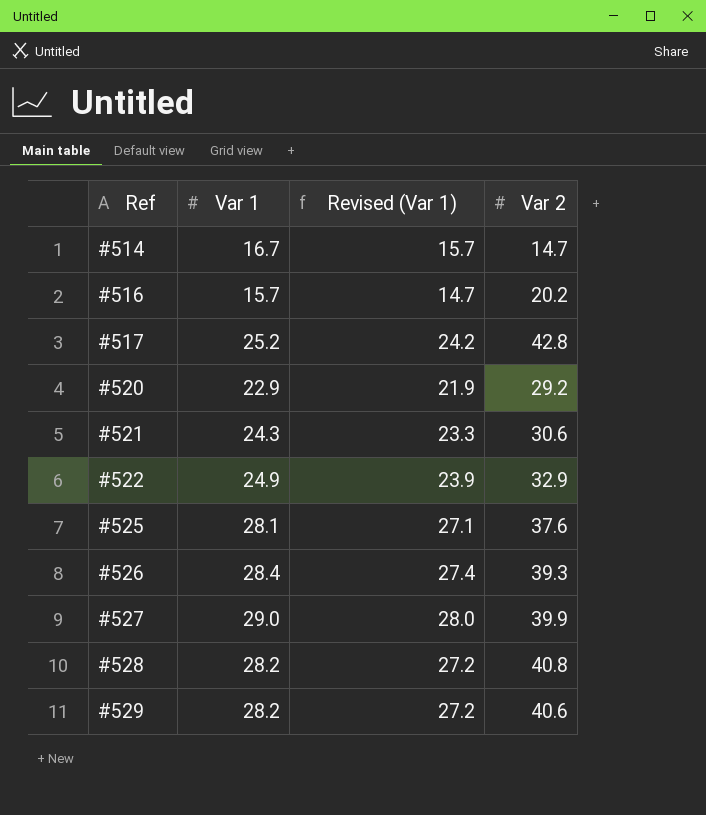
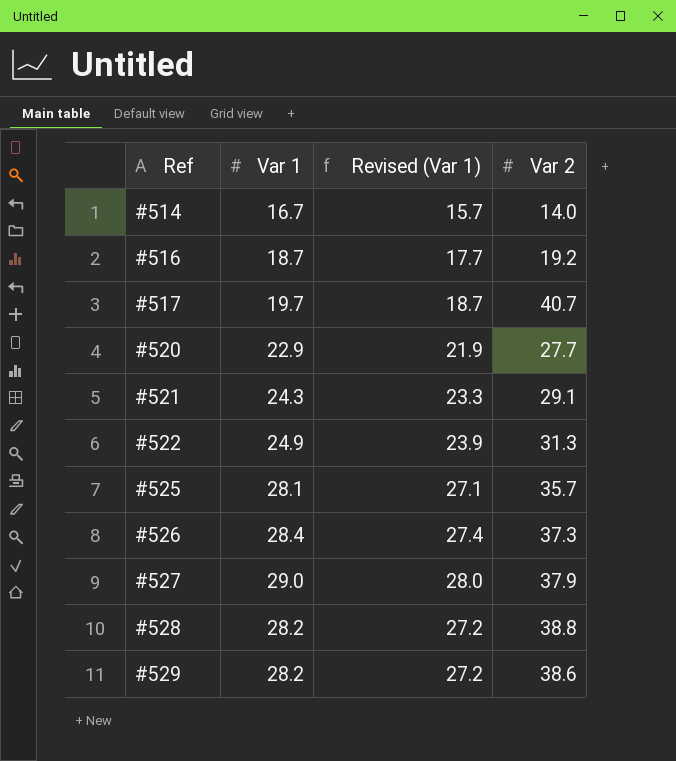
#514 | Var 2: 14.7 -> 14.0
#516 | Var 1: 15.7 -> 18.7
#516 | Revised (Var 1): 14.7 -> 17.7
#516 | Var 2: 20.2 -> 19.2
#517 | Var 1: 25.2 -> 19.7
#517 | Revised (Var 1): 24.2 -> 18.7
#517 | Var 2: 42.8 -> 40.7
#520 | Var 2: 29.2 -> 27.7
#521 | Var 2: 30.6 -> 29.1
#522 | Var 2: 32.9 -> 31.3
#525 | Var 2: 37.6 -> 35.7
#526 | Var 2: 39.3 -> 37.3
#527 | Var 2: 39.9 -> 37.9
#528 | Var 2: 40.8 -> 38.8
#529 | Var 2: 40.6 -> 38.6

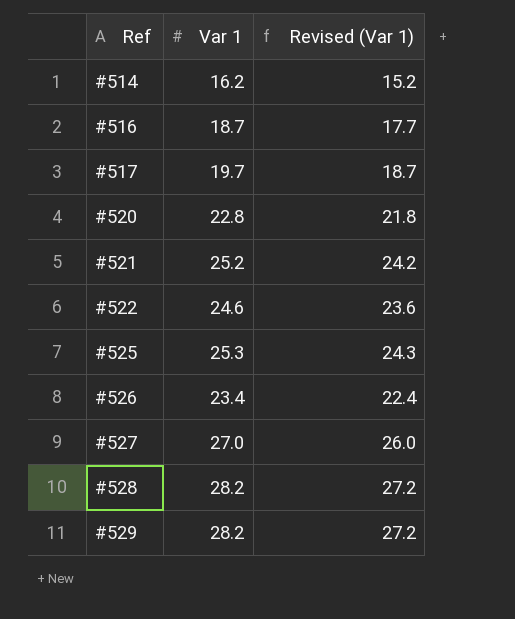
column Var 2 | position: 4 -> none
#514 | Var 1: 16.7 -> 16.2
#514 | Revised (Var 1): 15.7 -> 15.2
#520 | Var 1: 22.9 -> 22.8
#520 | Revised (Var 1): 21.9 -> 21.8
#521 | Var 1: 24.3 -> 25.2
#521 | Revised (Var 1): 23.3 -> 24.2
#522 | Var 1: 24.9 -> 24.6
#522 | Revised (Var 1): 23.9 -> 23.6
#525 | Var 1: 28.1 -> 25.3
#525 | Revised (Var 1): 27.1 -> 24.3
#526 | Var 1: 28.4 -> 23.4
#526 | Revised (Var 1): 27.4 -> 22.4
#527 | Var 1: 29.0 -> 27.0
#527 | Revised (Var 1): 28.0 -> 26.0

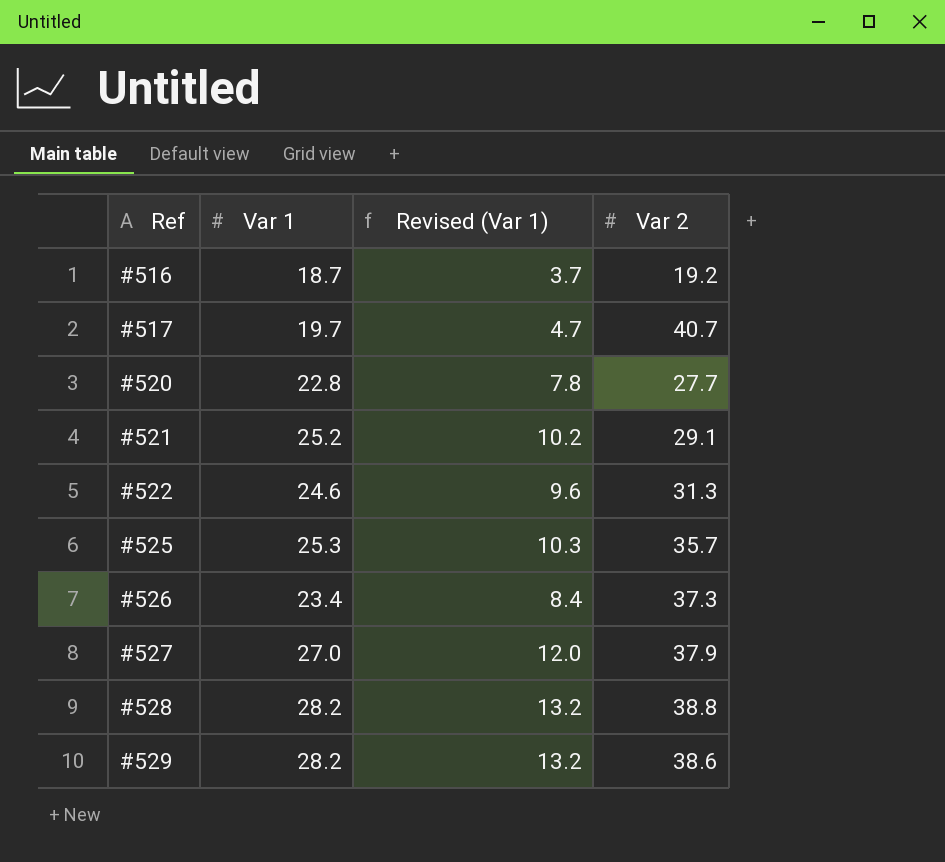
column Revised (Var 1) | formula: [Var 1] - 1 -> [Var 1] - 15
column Var 2 | position: none -> 4
row #514: 16.2 | 15.2 -> none

